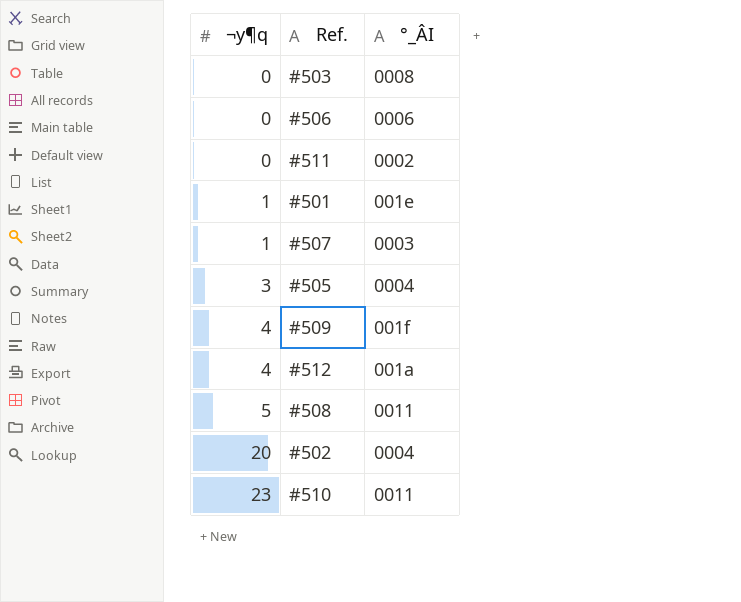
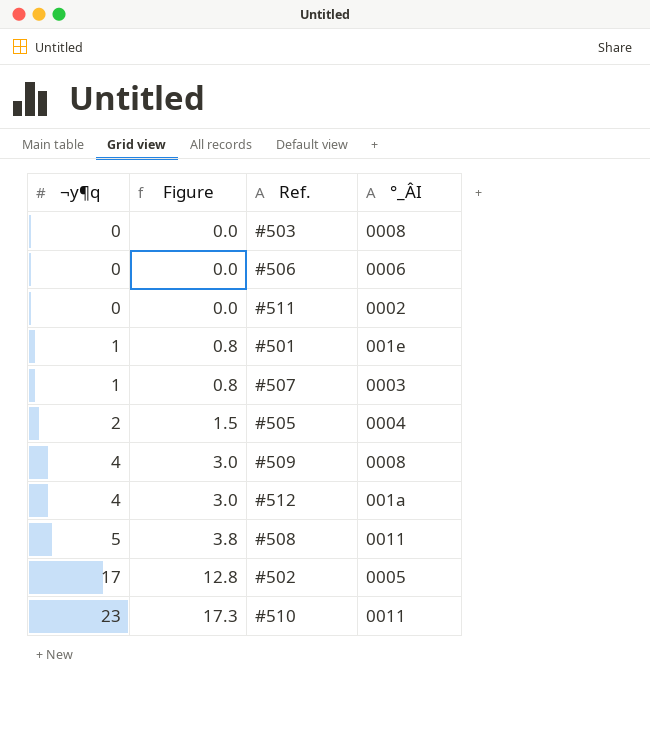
column Figure | formula: none -> [¬y¶q] * 0.75
#505 | ¬y¶q: 3 -> 2
#509 | °_ÂI: 001f -> 0008
#502 | ¬y¶q: 20 -> 17
#502 | °_ÂI: 0004 -> 0005

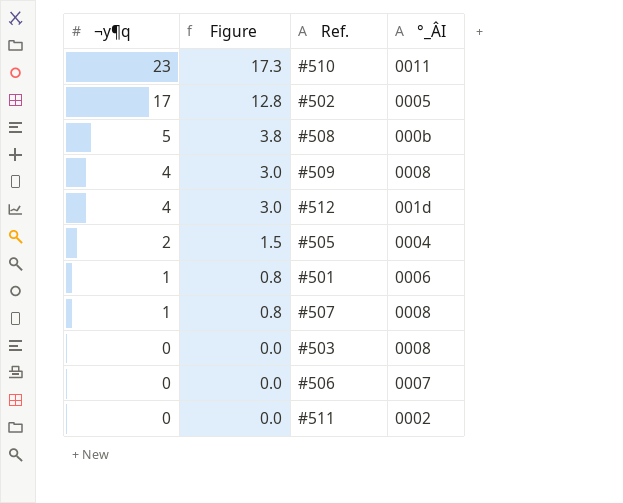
row order: ¬y¶q ascending -> ¬y¶q descending
#508 | °_ÂI: 0011 -> 000b
#512 | °_ÂI: 001a -> 001d
#501 | °_ÂI: 001e -> 0006
#507 | °_ÂI: 0003 -> 0008
#506 | °_ÂI: 0006 -> 0007

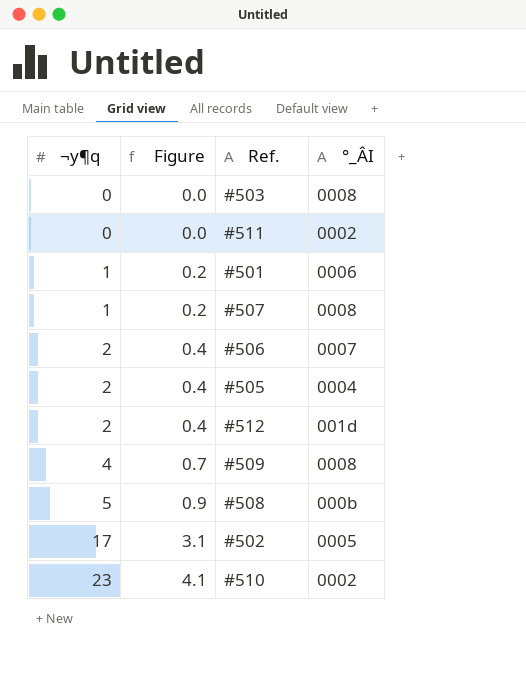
row order: ¬y¶q descending -> ¬y¶q ascending
column Figure | formula: [¬y¶q] * 0.75 -> [¬y¶q] * 0.18
#506 | ¬y¶q: 0 -> 2
#512 | ¬y¶q: 4 -> 2
#510 | °_ÂI: 0011 -> 0002

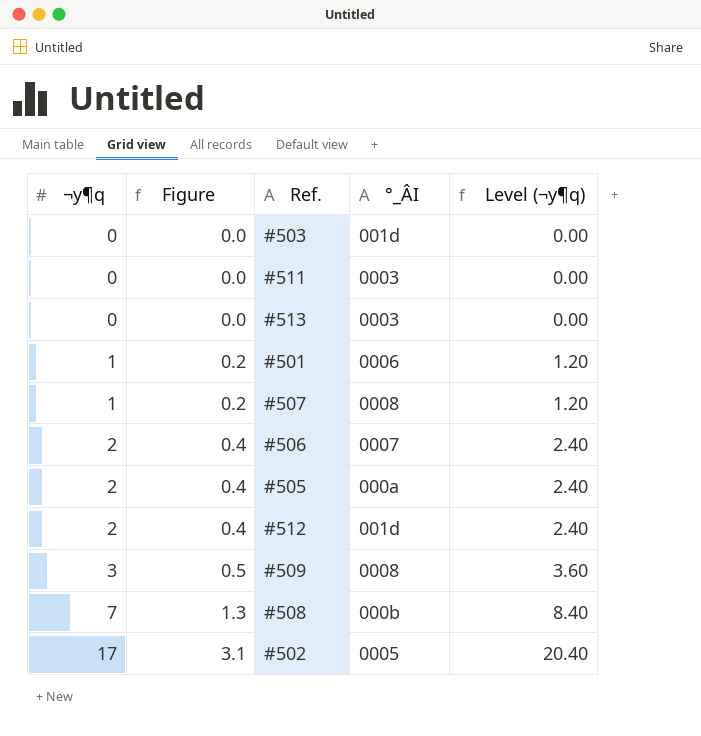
column Level (¬y¶q) | formula: none -> [¬y¶q] * 1.2
row #510: 23 | 4.1 | 0002 -> none
#503 | °_ÂI: 0008 -> 001d
#511 | °_ÂI: 0002 -> 0003
row #513: none -> 0 | 0.0 | 0003 | 0.00
#505 | °_ÂI: 0004 -> 000a
#509 | ¬y¶q: 4 -> 3
#509 | Figure: 0.7 -> 0.5
#508 | ¬y¶q: 5 -> 7
#508 | Figure: 0.9 -> 1.3

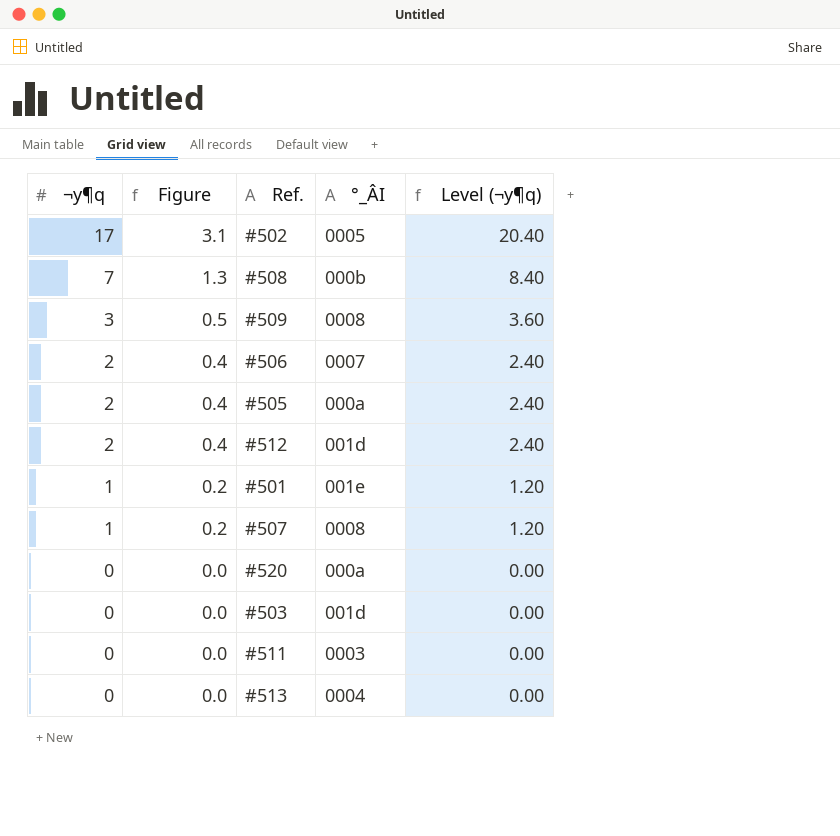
row order: ¬y¶q ascending -> ¬y¶q descending
#501 | °_ÂI: 0006 -> 001e
row #520: none -> 0 | 0.0 | 000a | 0.00
#513 | °_ÂI: 0003 -> 0004

